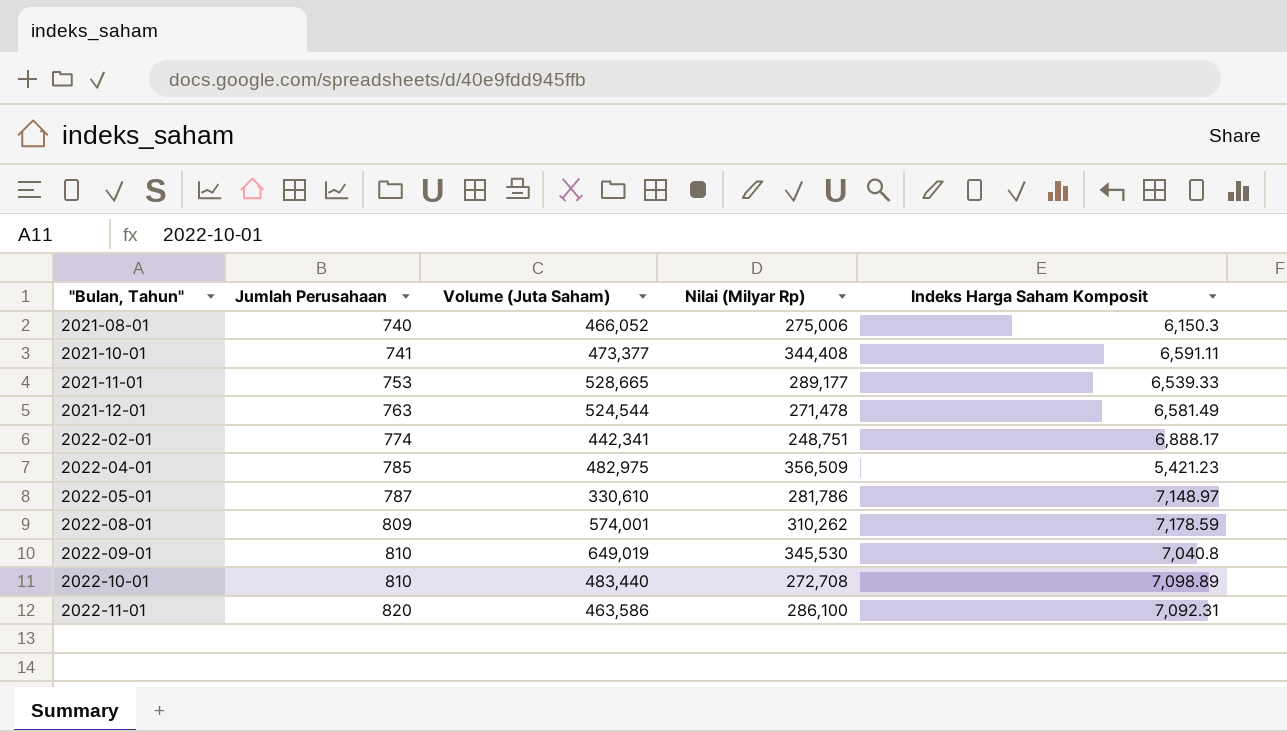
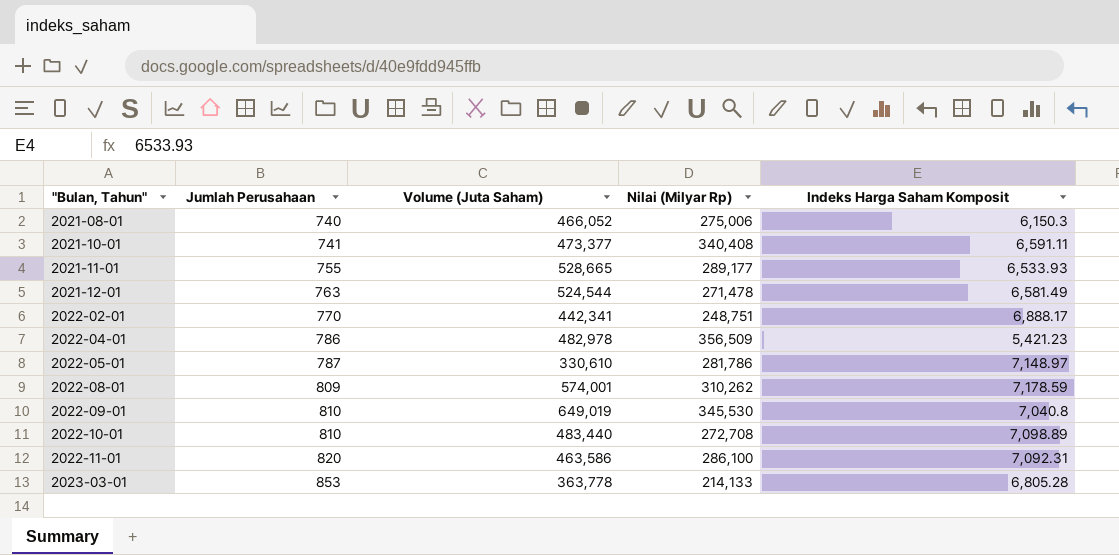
2021-10-01 | Nilai (Milyar Rp): 344,408 -> 340,408
2021-11-01 | Jumlah Perusahaan: 753 -> 755
2021-11-01 | Indeks Harga Saham Komposit: 6,539.33 -> 6,533.93
2022-02-01 | Jumlah Perusahaan: 774 -> 770
2022-04-01 | Jumlah Perusahaan: 785 -> 786
2022-04-01 | Volume (Juta Saham): 482,975 -> 482,978
row 2023-03-01: none -> 853 | 363,778 | 214,133 | 6,805.28

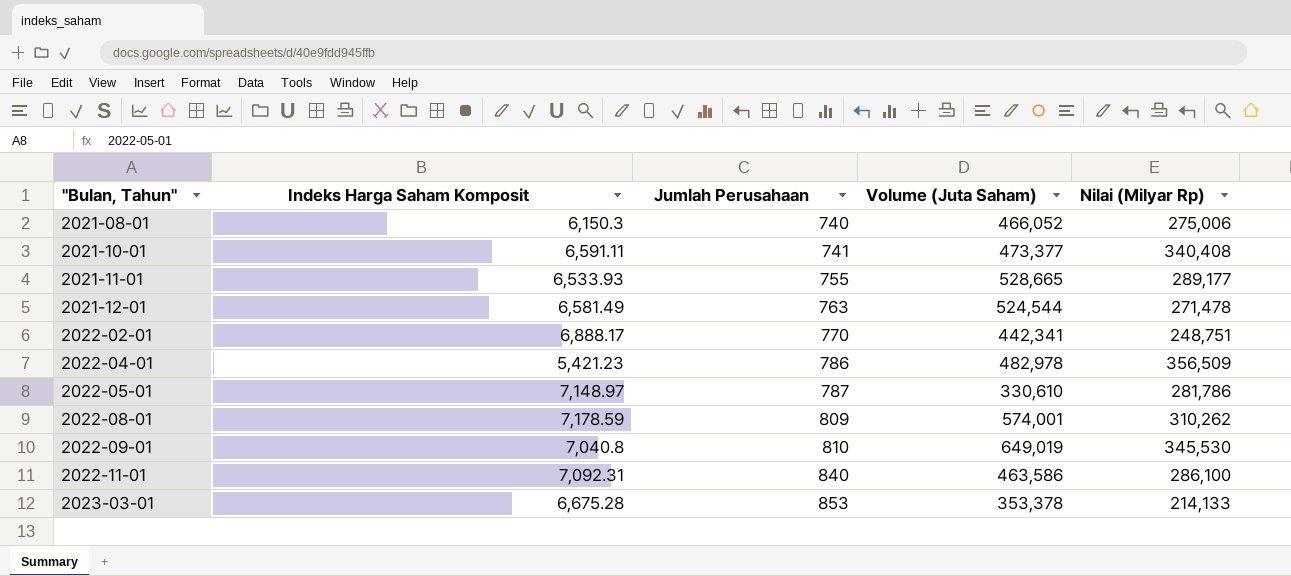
column Indeks Harga Saham Komposit | position: 5 -> 2
row 2022-10-01: 810 | 483,440 | 272,708 | 7,098.89 -> none
2022-11-01 | Jumlah Perusahaan: 820 -> 840
2023-03-01 | Indeks Harga Saham Komposit: 6,805.28 -> 6,675.28
2023-03-01 | Volume (Juta Saham): 363,778 -> 353,378

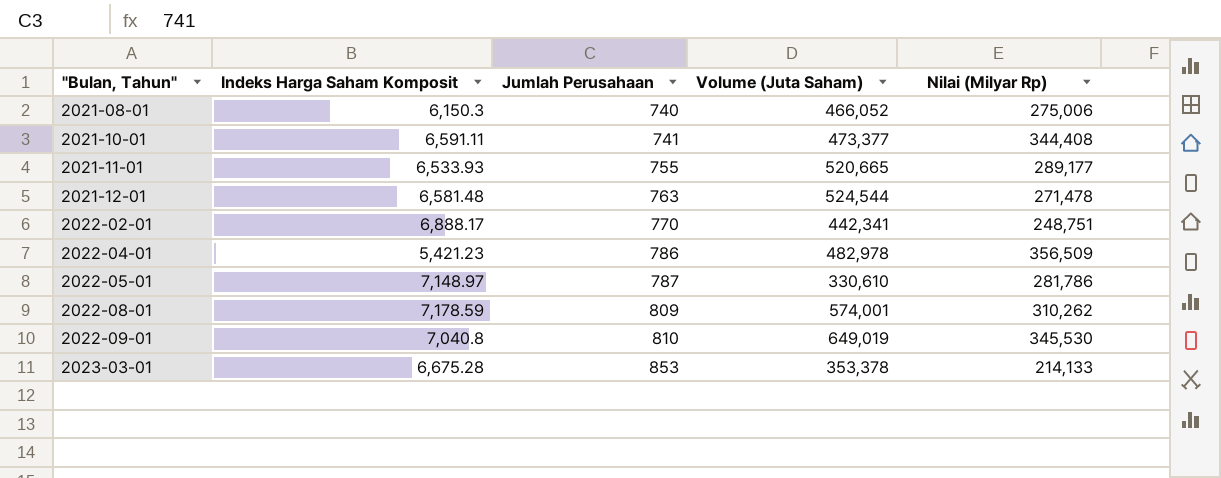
row 2022-11-01: 7,092.31 | 840 | 463,586 | 286,100 -> none
2021-10-01 | Nilai (Milyar Rp): 340,408 -> 344,408
2021-11-01 | Volume (Juta Saham): 528,665 -> 520,665
2021-12-01 | Indeks Harga Saham Komposit: 6,581.49 -> 6,581.48

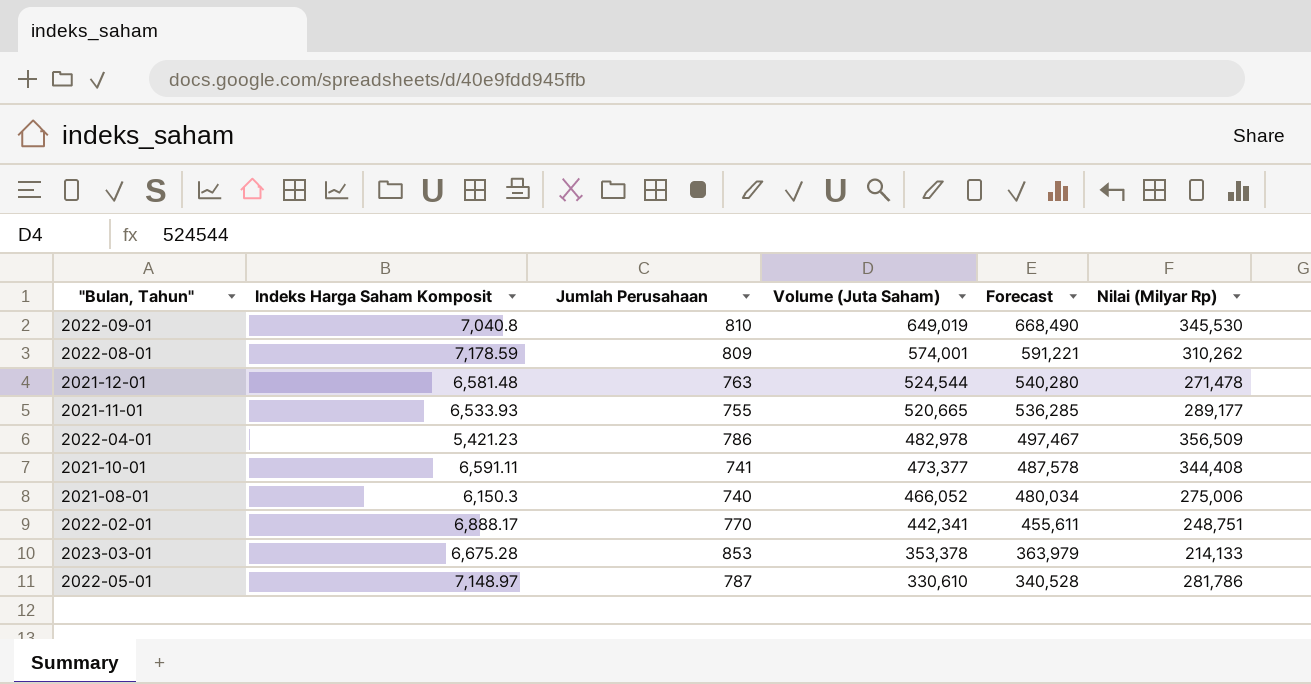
row order: "Bulan, Tahun" ascending -> Volume (Juta Saham) descending
column Forecast | formula: none -> [Volume (Juta Saham)] * 1.03

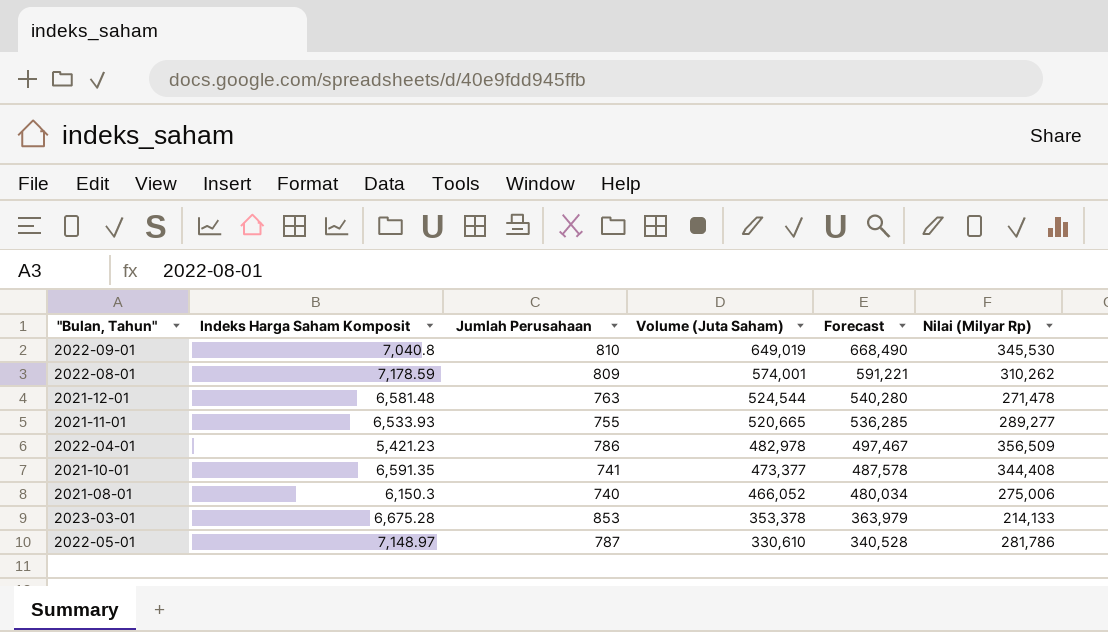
row 2022-02-01: 6,888.17 | 770 | 442,341 | 455,611 | 248,751 -> none
2021-11-01 | Nilai (Milyar Rp): 289,177 -> 289,277
2021-10-01 | Indeks Harga Saham Komposit: 6,591.11 -> 6,591.35

